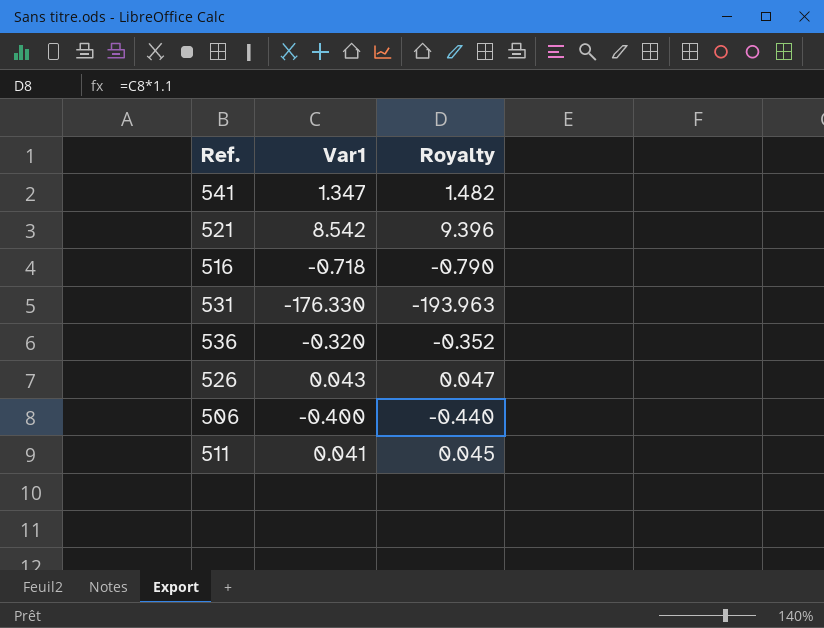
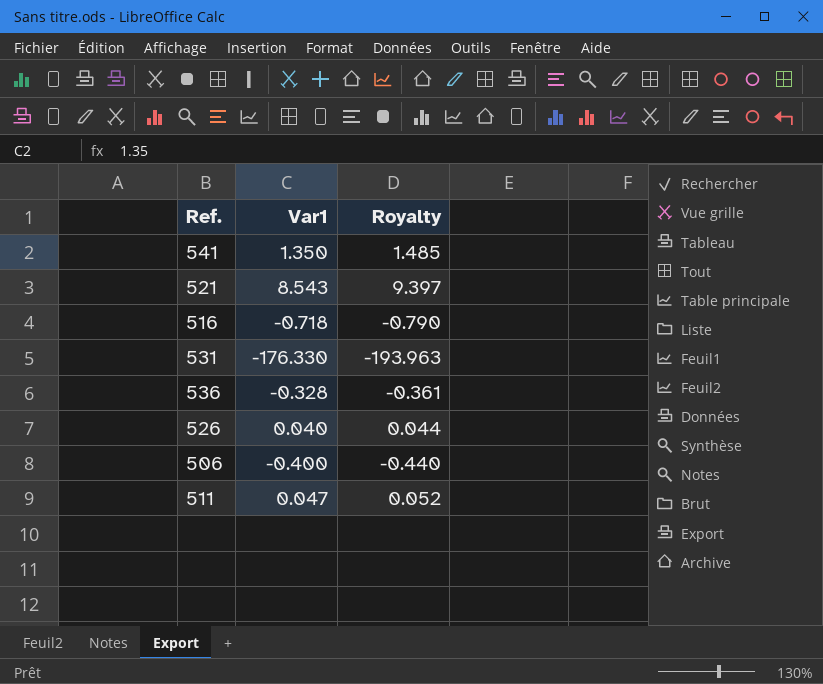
541 | Var1: 1.347 -> 1.350
541 | Royalty: 1.482 -> 1.485
521 | Var1: 8.542 -> 8.543
521 | Royalty: 9.396 -> 9.397
536 | Var1: -0.320 -> -0.328
536 | Royalty: -0.352 -> -0.361
526 | Var1: 0.043 -> 0.040
526 | Royalty: 0.047 -> 0.044
511 | Var1: 0.041 -> 0.047
511 | Royalty: 0.045 -> 0.052

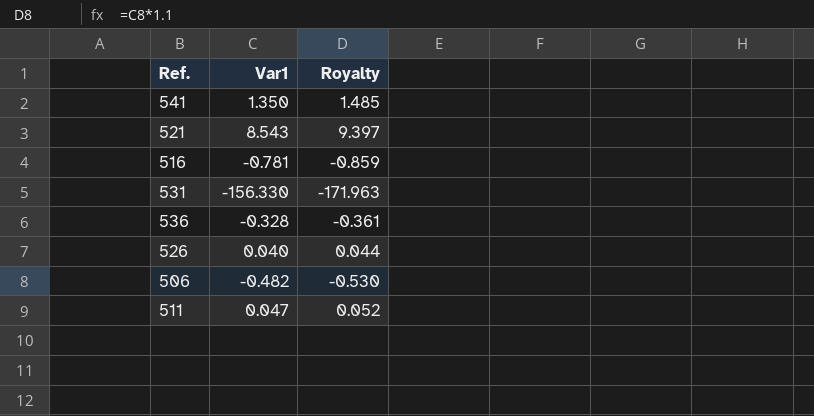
516 | Var1: -0.718 -> -0.781
516 | Royalty: -0.790 -> -0.859
531 | Var1: -176.330 -> -156.330
531 | Royalty: -193.963 -> -171.963
506 | Var1: -0.400 -> -0.482
506 | Royalty: -0.440 -> -0.530

